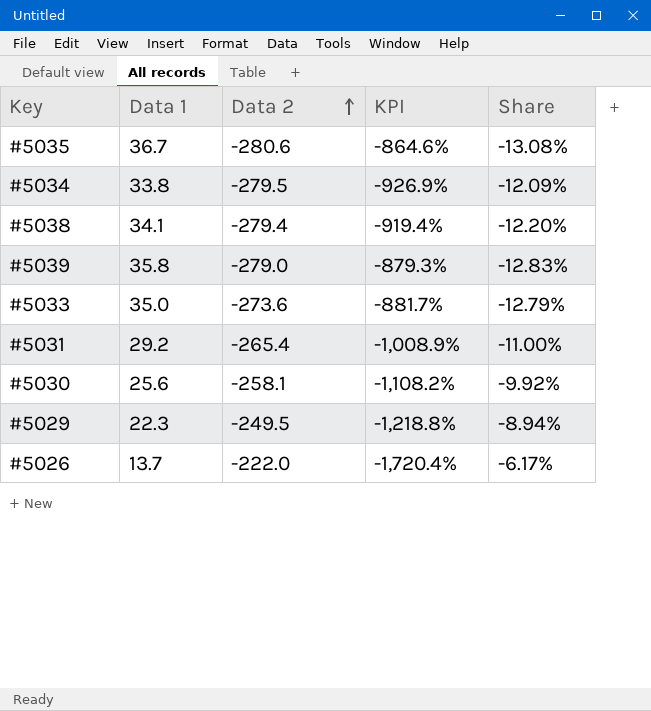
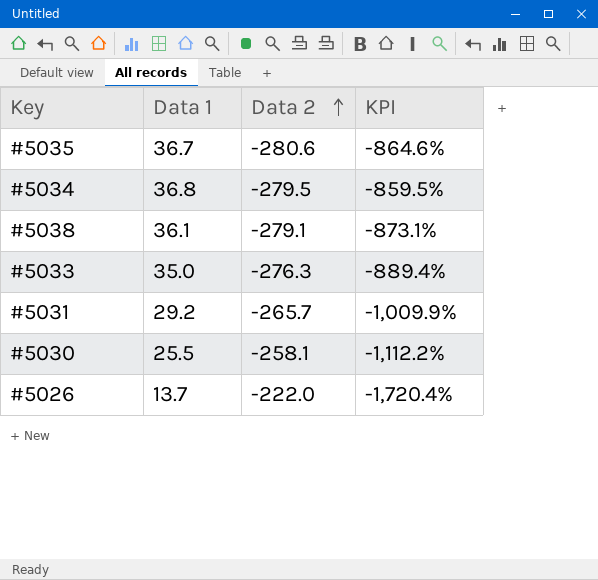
column Share | formula: [Data 1] / [Data 2] -> none
row #5039: 35.8 | -279.0 | -879.3% | -12.83% -> none
row #5029: 22.3 | -249.5 | -1,218.8% | -8.94% -> none
#5034 | Data 1: 33.8 -> 36.8
#5034 | KPI: -926.9% -> -859.5%
#5038 | Data 1: 34.1 -> 36.1
#5038 | Data 2: -279.4 -> -279.1
#5038 | KPI: -919.4% -> -873.1%
#5033 | Data 2: -273.6 -> -276.3
#5033 | KPI: -881.7% -> -889.4%
#5031 | Data 2: -265.4 -> -265.7
#5031 | KPI: -1,008.9% -> -1,009.9%
#5030 | Data 1: 25.6 -> 25.5
#5030 | KPI: -1,108.2% -> -1,112.2%

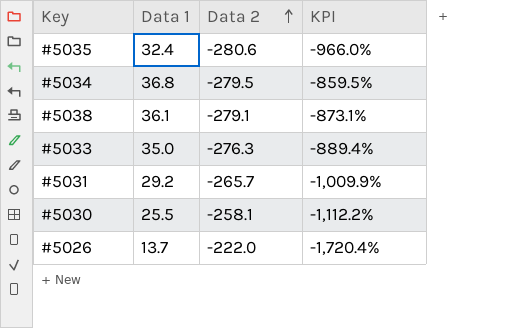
#5035 | Data 1: 36.7 -> 32.4
#5035 | KPI: -864.6% -> -966.0%

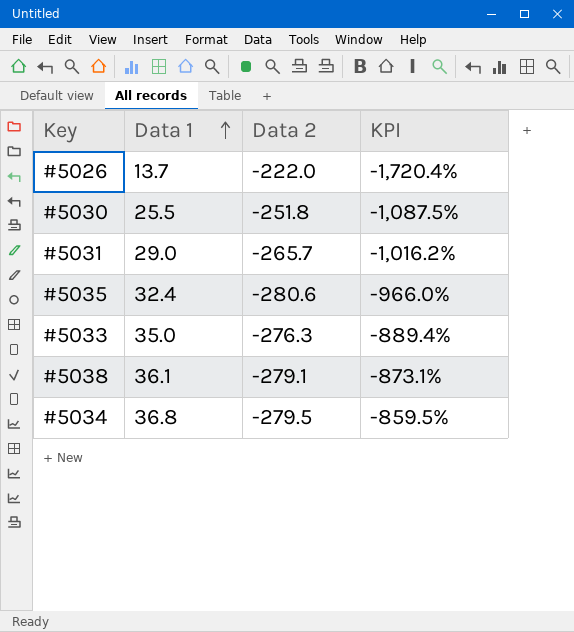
row order: Data 2 ascending -> Data 1 ascending
#5030 | Data 2: -258.1 -> -251.8
#5030 | KPI: -1,112.2% -> -1,087.5%
#5031 | Data 1: 29.2 -> 29.0
#5031 | KPI: -1,009.9% -> -1,016.2%

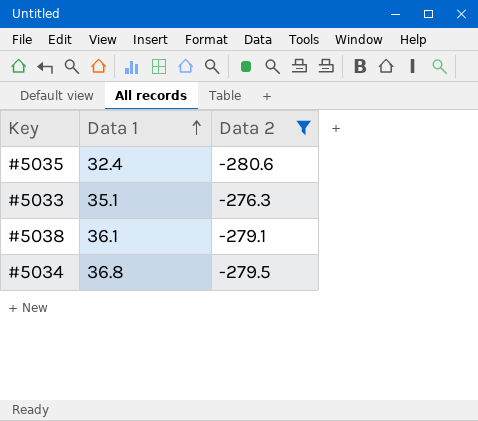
filter: none -> Data 2 <= -276.3
column KPI | formula: ([Data 2] - [Data 1]) / [Data 1] -> none
#5033 | Data 1: 35.0 -> 35.1

